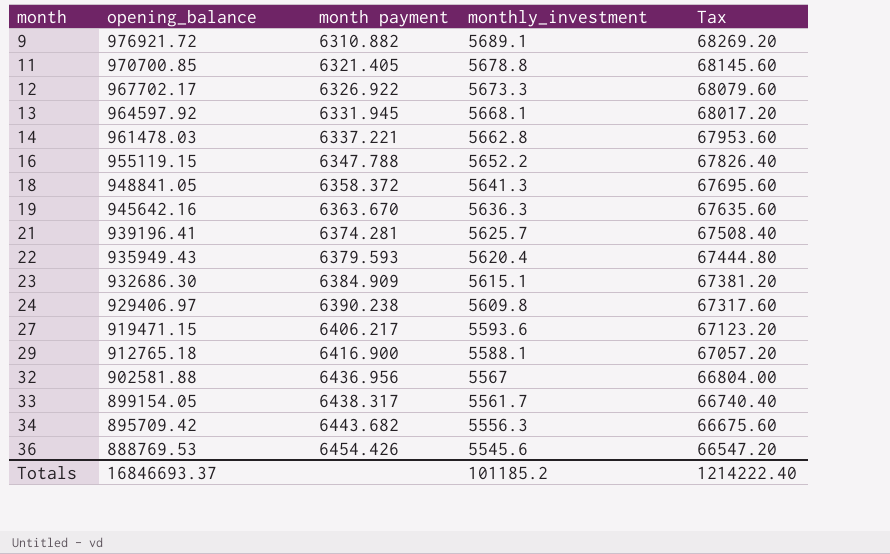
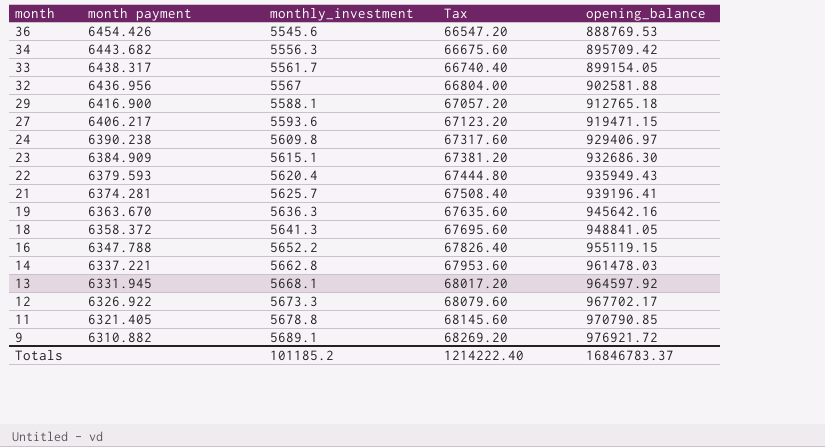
row order: month ascending -> month descending
column opening_balance | position: 2 -> 5
11 | opening_balance: 970700.85 -> 970790.85
Totals | opening_balance: 16846693.37 -> 16846783.37

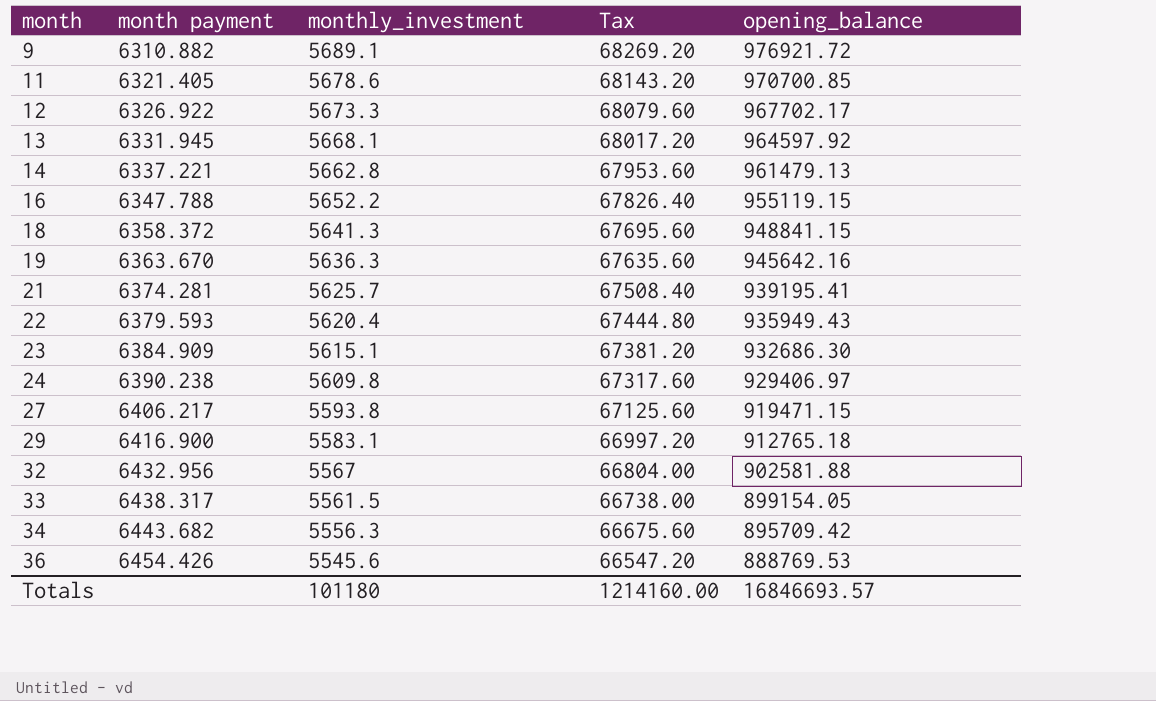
row order: month descending -> month ascending
11 | monthly_investment: 5678.8 -> 5678.6
11 | Tax: 68145.60 -> 68143.20
11 | opening_balance: 970790.85 -> 970700.85
14 | opening_balance: 961478.03 -> 961479.13
18 | opening_balance: 948841.05 -> 948841.15
21 | opening_balance: 939196.41 -> 939195.41
27 | monthly_investment: 5593.6 -> 5593.8
27 | Tax: 67123.20 -> 67125.60
29 | monthly_investment: 5588.1 -> 5583.1
29 | Tax: 67057.20 -> 66997.20
32 | month payment: 6436.956 -> 6432.956
33 | monthly_investment: 5561.7 -> 5561.5
33 | Tax: 66740.40 -> 66738.00
Totals | monthly_investment: 101185.2 -> 101180
Totals | Tax: 1214222.40 -> 1214160.00
Totals | opening_balance: 16846783.37 -> 16846693.57

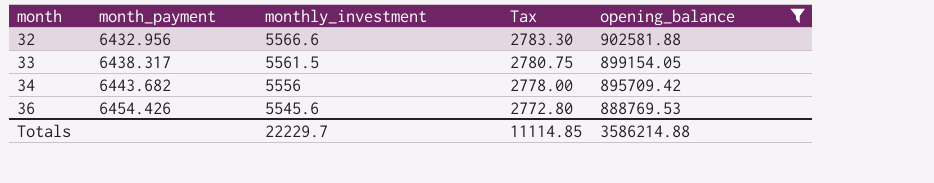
filter: none -> opening_balance <= 902581.88
column name: month payment -> month_payment
column Tax | formula: [monthly_investment] * 12 -> [monthly_investment] * 0.5
32 | monthly_investment: 5567 -> 5566.6
34 | monthly_investment: 5556.3 -> 5556
Totals | monthly_investment: 101180 -> 22229.7
Totals | Tax: 1214160.00 -> 11114.85
Totals | opening_balance: 16846693.57 -> 3586214.88

